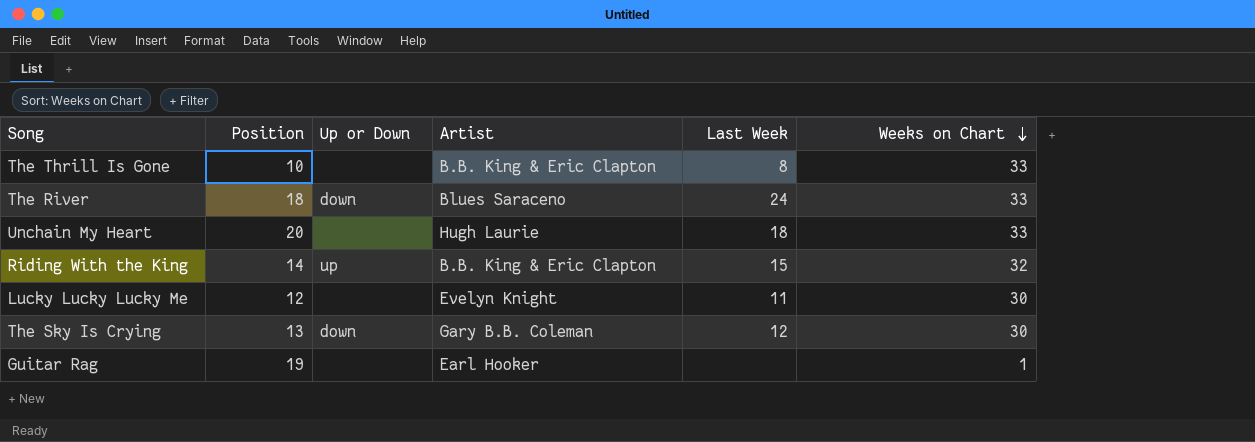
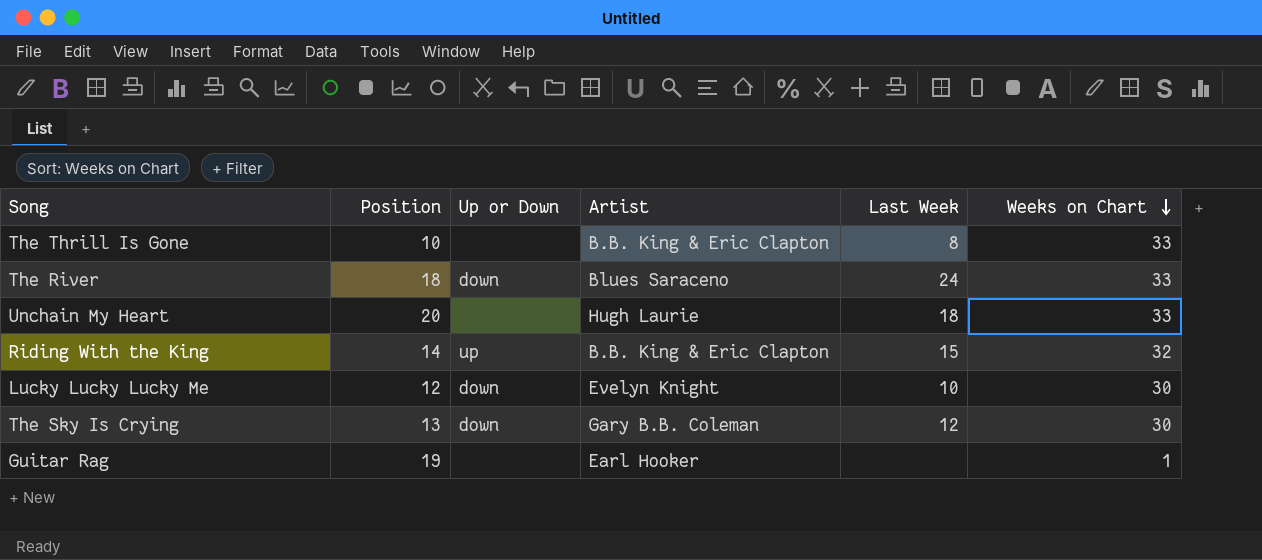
Lucky Lucky Lucky Me | Up or Down: none -> down
Lucky Lucky Lucky Me | Last Week: 11 -> 10

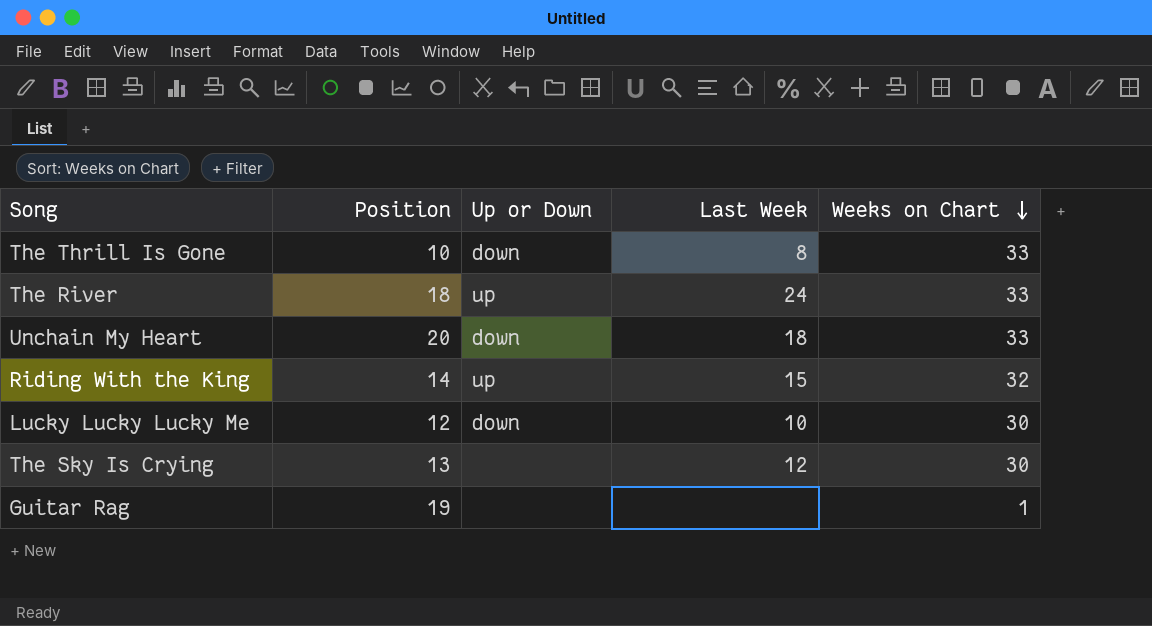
column Artist | position: 4 -> none
The Thrill Is Gone | Up or Down: none -> down
The River | Up or Down: down -> up
Unchain My Heart | Up or Down: none -> down
The Sky Is Crying | Up or Down: down -> none

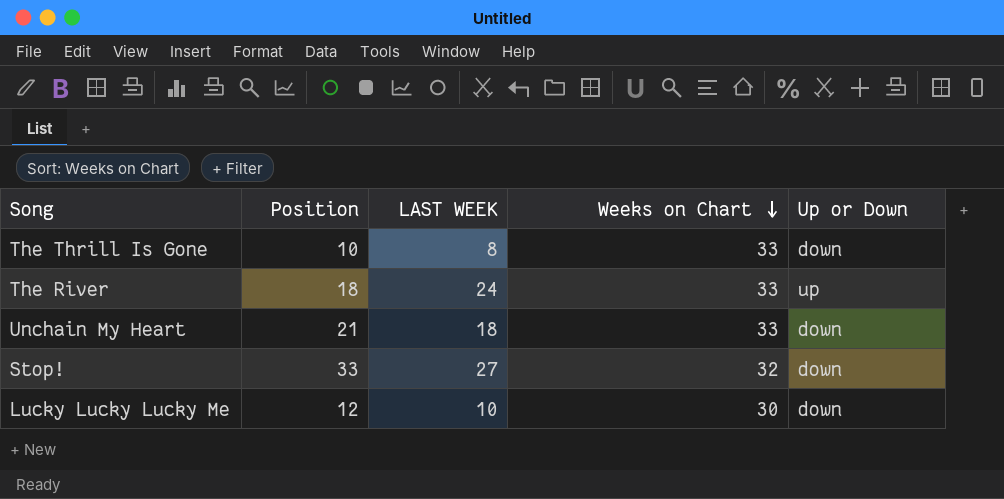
column name: Last Week -> LAST WEEK
column Up or Down | position: 3 -> 5
row Riding With the King: 14 | up | 15 | 32 -> none
row The Sky Is Crying: 13 | none | 12 | 30 -> none
row Guitar Rag: 19 | none | none | 1 -> none
Unchain My Heart | Position: 20 -> 21
row Stop!: none -> 33 | 27 | 32 | down

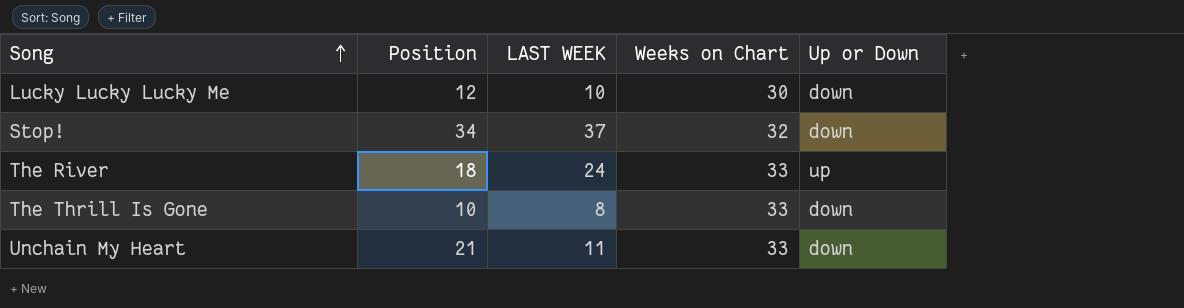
row order: Weeks on Chart descending -> Song ascending
Stop! | Position: 33 -> 34
Stop! | LAST WEEK: 27 -> 37
Unchain My Heart | LAST WEEK: 18 -> 11

